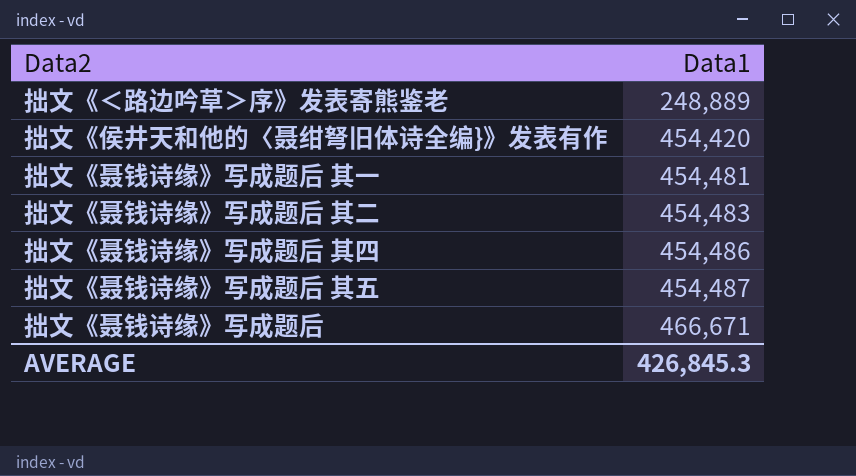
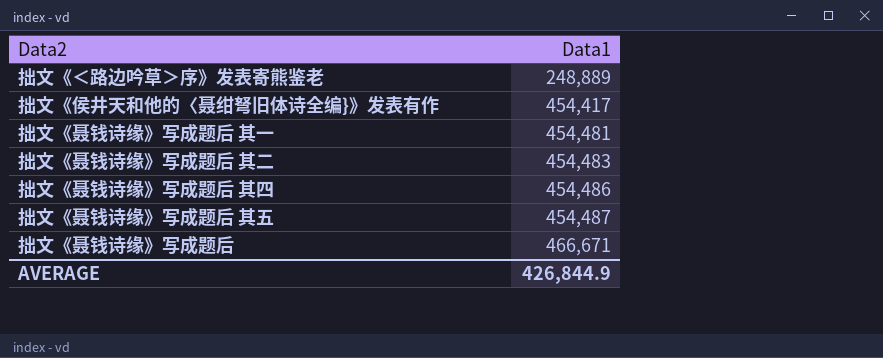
拙文《侯井天和他的〈聂绀弩旧体诗全编}》发表有作 | Data1: 454,420 -> 454,417
AVERAGE | Data1: 426,845.3 -> 426,844.9

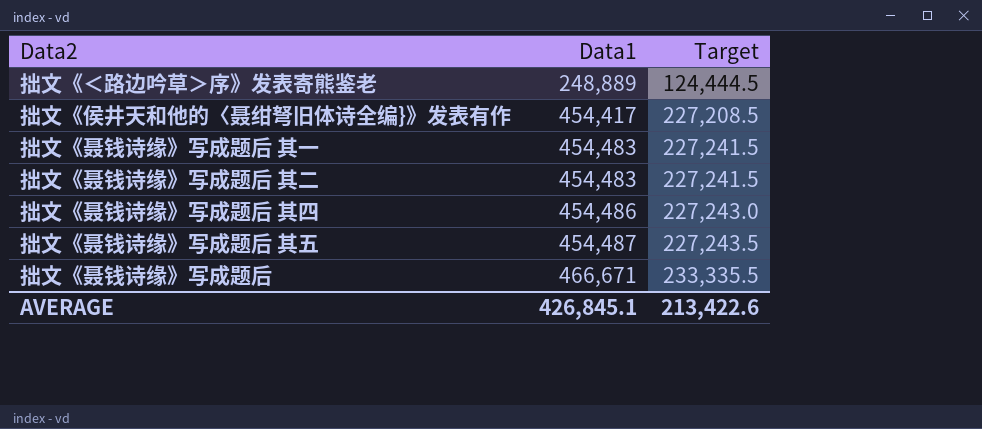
column Target | formula: none -> [Data1] * 0.5
拙文《聂钱诗缘》写成题后 其一 | Data1: 454,481 -> 454,483
AVERAGE | Data1: 426,844.9 -> 426,845.1

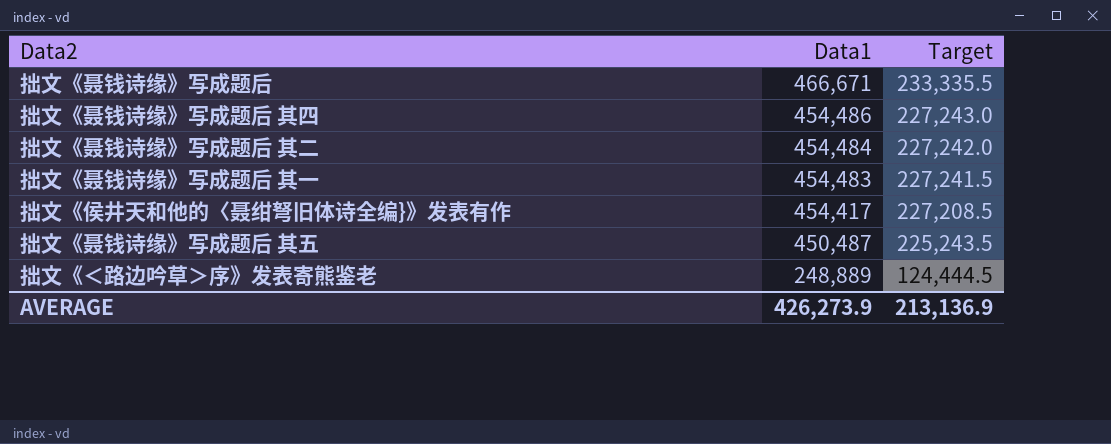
row order: Data1 ascending -> Data1 descending
拙文《聂钱诗缘》写成题后 其二 | Data1: 454,483 -> 454,484
拙文《聂钱诗缘》写成题后 其二 | Target: 227,241.5 -> 227,242.0
拙文《聂钱诗缘》写成题后 其五 | Data1: 454,487 -> 450,487
拙文《聂钱诗缘》写成题后 其五 | Target: 227,243.5 -> 225,243.5
AVERAGE | Data1: 426,845.1 -> 426,273.9
AVERAGE | Target: 213,422.6 -> 213,136.9

